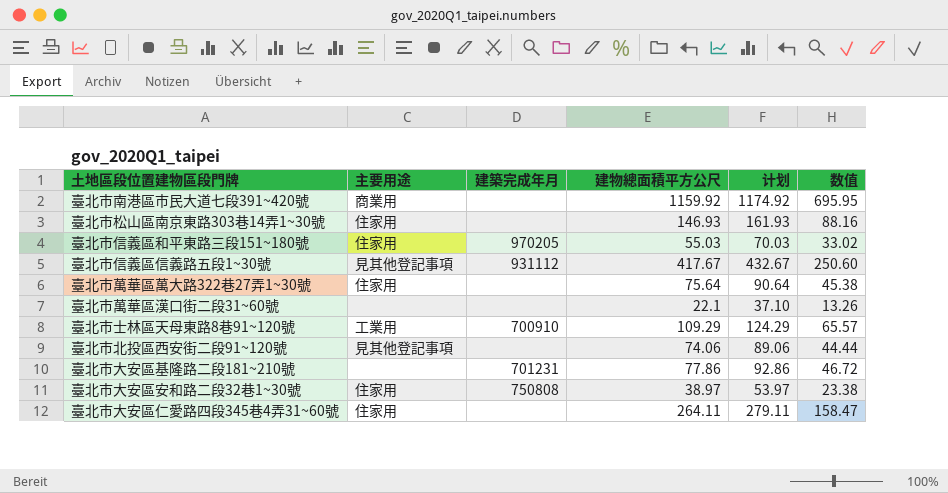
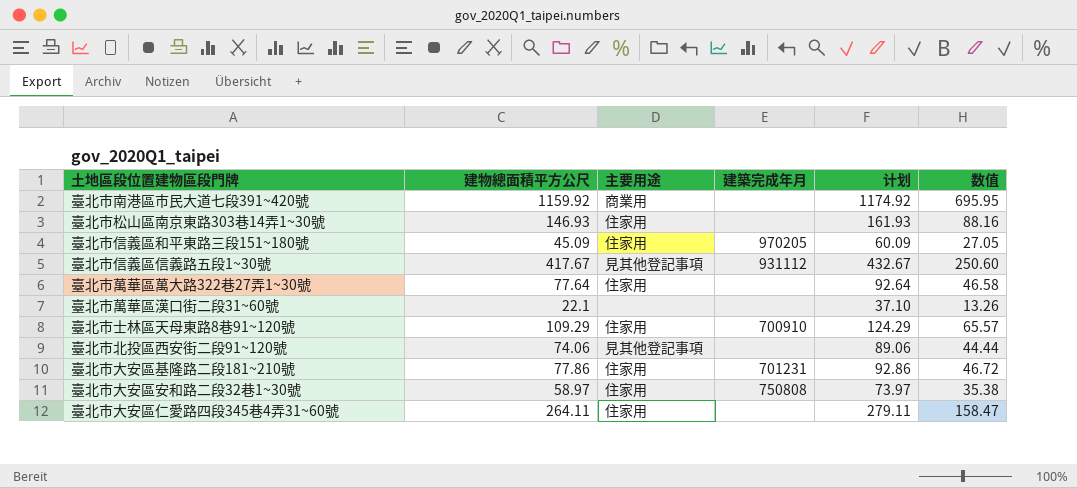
column 建物總面積平方公尺 | position: 4 -> 2
臺北市信義區和平東路三段151~180號 | 建物總面積平方公尺: 55.03 -> 45.09
臺北市信義區和平東路三段151~180號 | 计划: 70.03 -> 60.09
臺北市信義區和平東路三段151~180號 | 数值: 33.02 -> 27.05
臺北市萬華區萬大路322巷27弄1~30號 | 建物總面積平方公尺: 75.64 -> 77.64
臺北市萬華區萬大路322巷27弄1~30號 | 计划: 90.64 -> 92.64
臺北市萬華區萬大路322巷27弄1~30號 | 数值: 45.38 -> 46.58
臺北市士林區天母東路8巷91~120號 | 主要用途: 工業用 -> 住家用
臺北市大安區基隆路二段181~210號 | 主要用途: none -> 住家用
臺北市大安區安和路二段32巷1~30號 | 建物總面積平方公尺: 38.97 -> 58.97
臺北市大安區安和路二段32巷1~30號 | 计划: 53.97 -> 73.97
臺北市大安區安和路二段32巷1~30號 | 数值: 23.38 -> 35.38

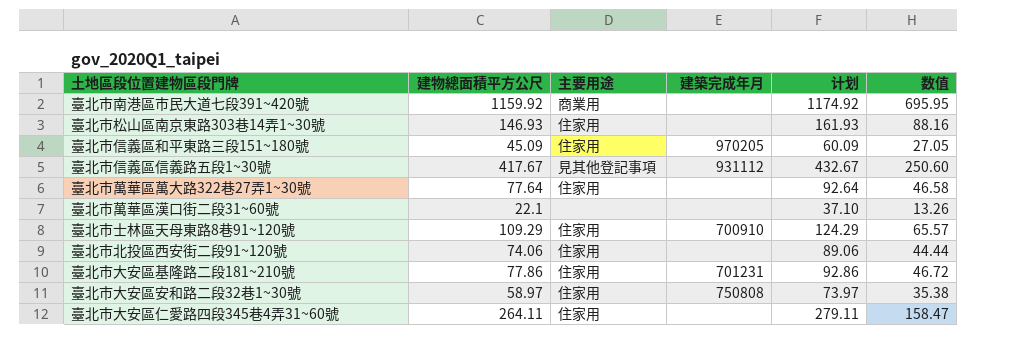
臺北市北投區西安街二段91~120號 | 主要用途: 見其他登記事項 -> 住家用

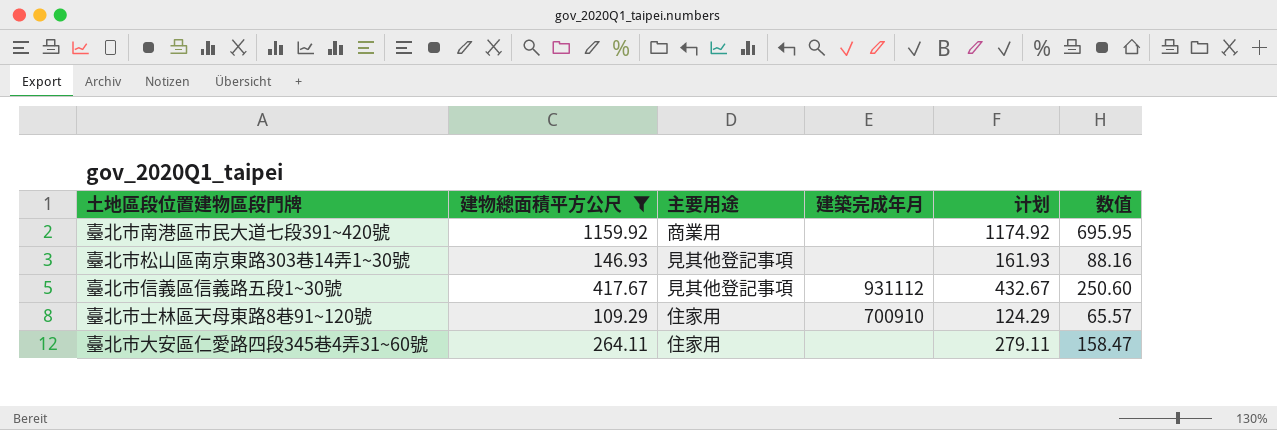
filter: none -> 建物總面積平方公尺 >= 109.29
臺北市松山區南京東路303巷14弄1~30號 | 主要用途: 住家用 -> 見其他登記事項

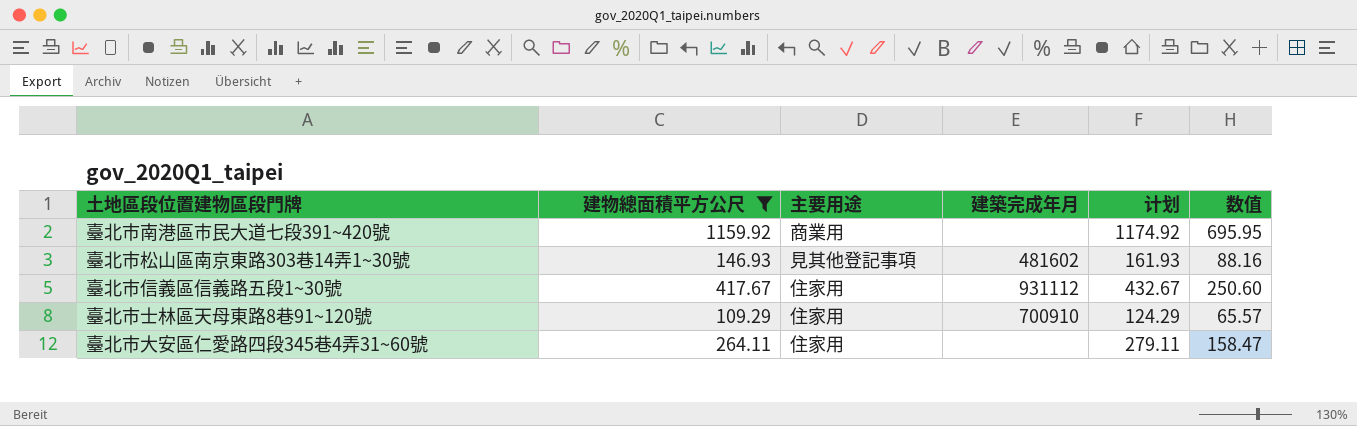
臺北市松山區南京東路303巷14弄1~30號 | 建築完成年月: none -> 481602
臺北市信義區信義路五段1~30號 | 主要用途: 見其他登記事項 -> 住家用

